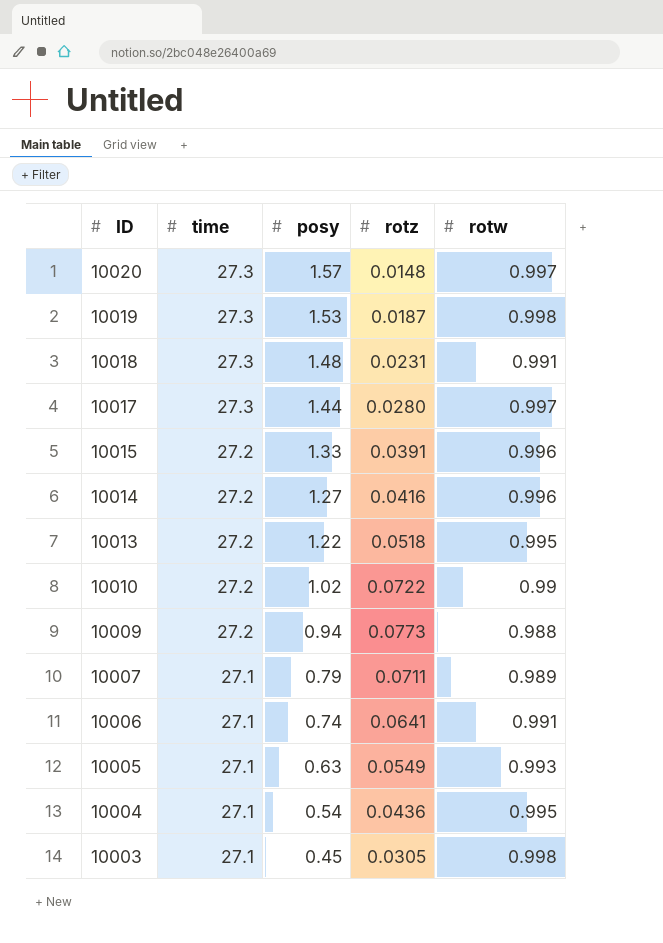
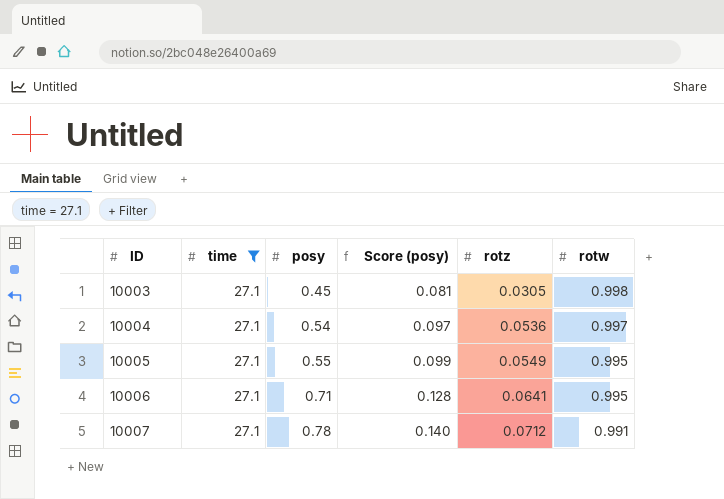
filter: none -> time = 27.1
row order: ID descending -> ID ascending
column Score (posy) | formula: none -> [posy] * 0.18
10004 | rotz: 0.0436 -> 0.0536
10004 | rotw: 0.995 -> 0.997
10005 | posy: 0.63 -> 0.55
10005 | rotw: 0.993 -> 0.995
10006 | posy: 0.74 -> 0.71
10006 | rotw: 0.991 -> 0.995
10007 | posy: 0.79 -> 0.78
10007 | rotz: 0.0711 -> 0.0712
10007 | rotw: 0.989 -> 0.991

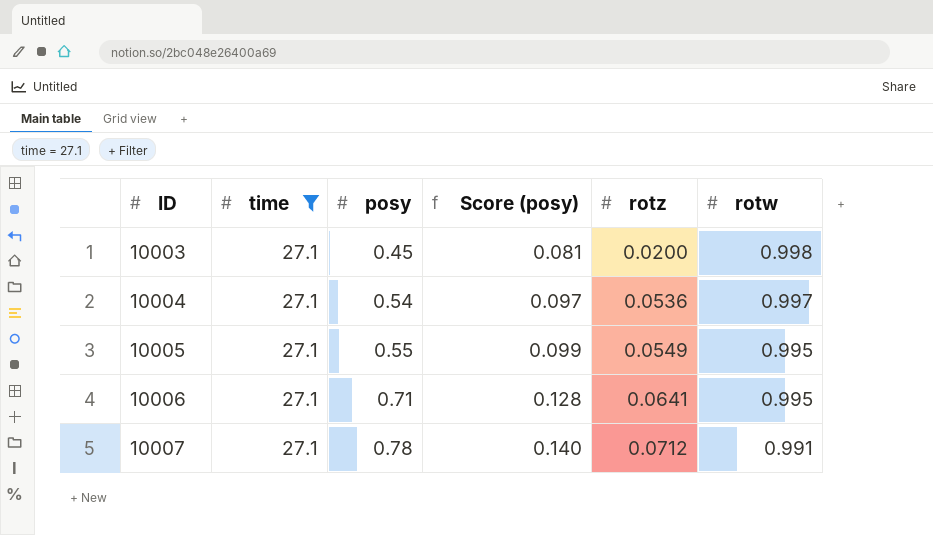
10003 | rotz: 0.0305 -> 0.0200

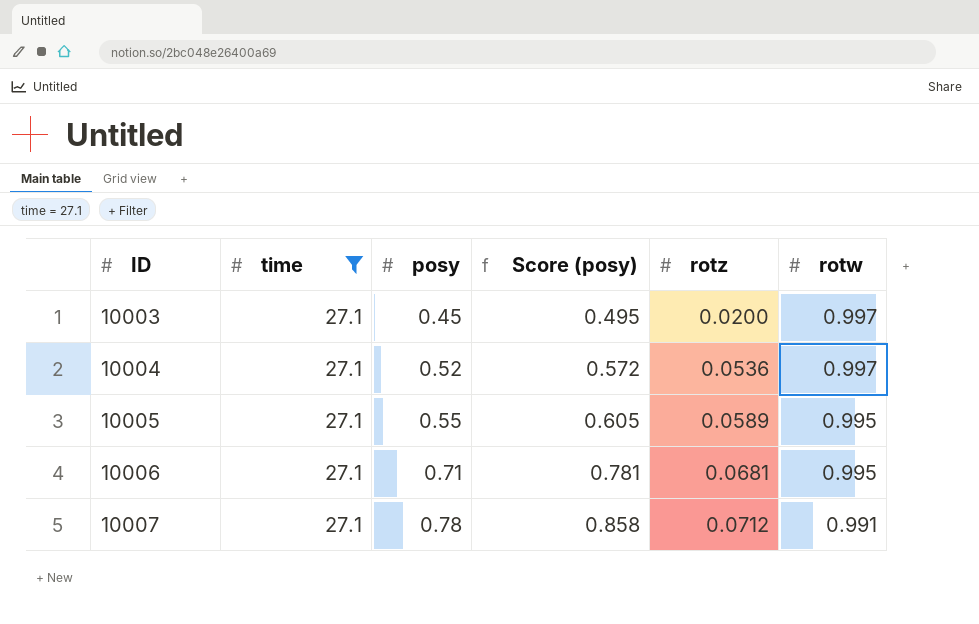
column Score (posy) | formula: [posy] * 0.18 -> [posy] * 1.1
10003 | rotw: 0.998 -> 0.997
10004 | posy: 0.54 -> 0.52
10005 | rotz: 0.0549 -> 0.0589
10006 | rotz: 0.0641 -> 0.0681

